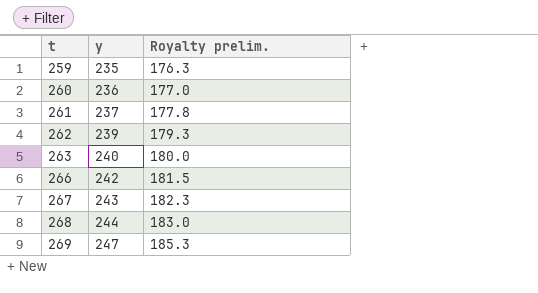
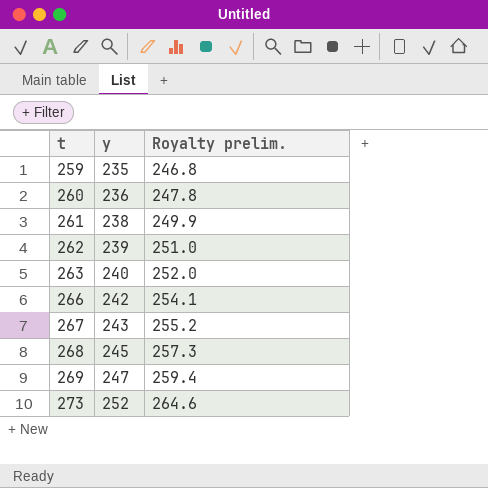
column Royalty prelim. | formula: [y] * 0.75 -> [y] * 1.05
261 | y: 237 -> 238
268 | y: 244 -> 245
row 273: none -> 252 | 264.6

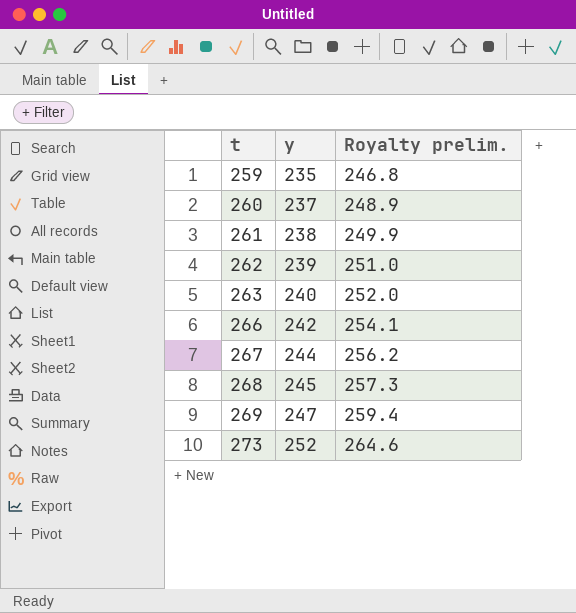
260 | y: 236 -> 237
260 | Royalty prelim.: 247.8 -> 248.9
267 | y: 243 -> 244
267 | Royalty prelim.: 255.2 -> 256.2

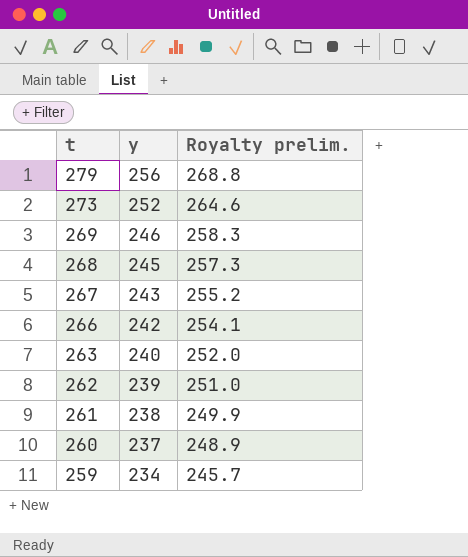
row order: t ascending -> t descending
row 279: none -> 256 | 268.8
269 | y: 247 -> 246
269 | Royalty prelim.: 259.4 -> 258.3
267 | y: 244 -> 243
267 | Royalty prelim.: 256.2 -> 255.2
259 | y: 235 -> 234
259 | Royalty prelim.: 246.8 -> 245.7

